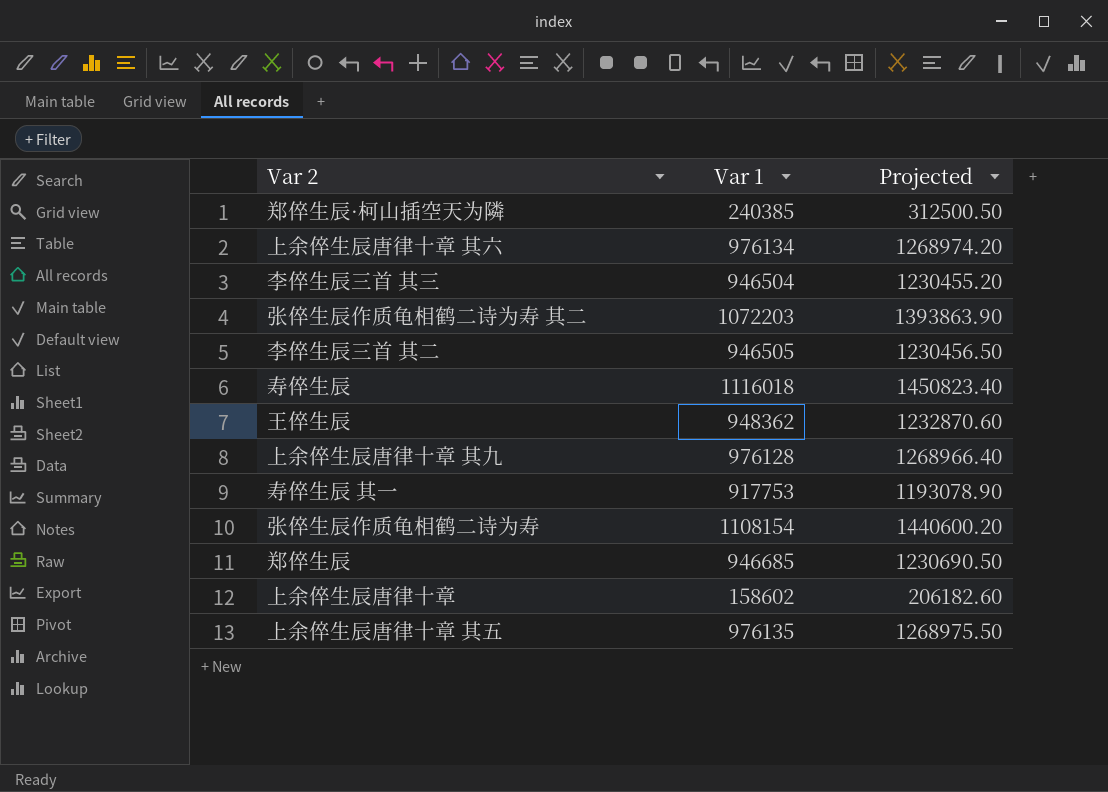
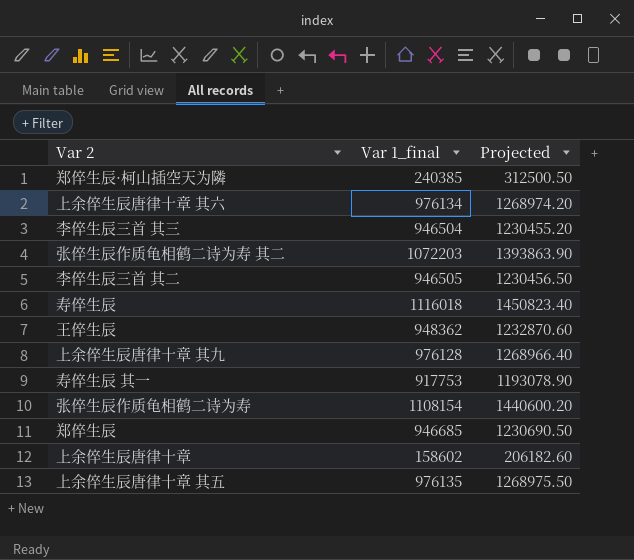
column name: Var 1 -> Var 1_final

